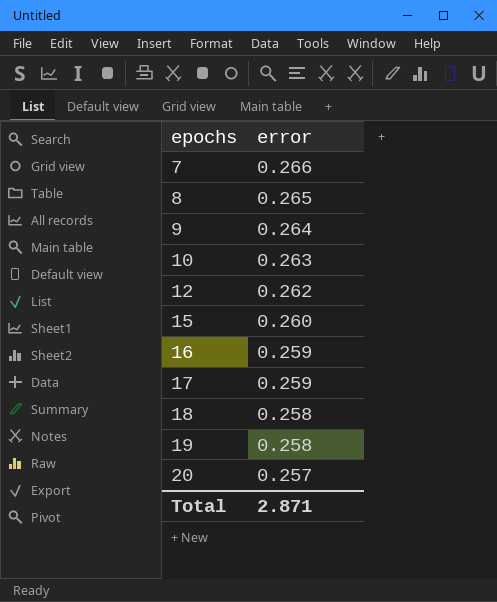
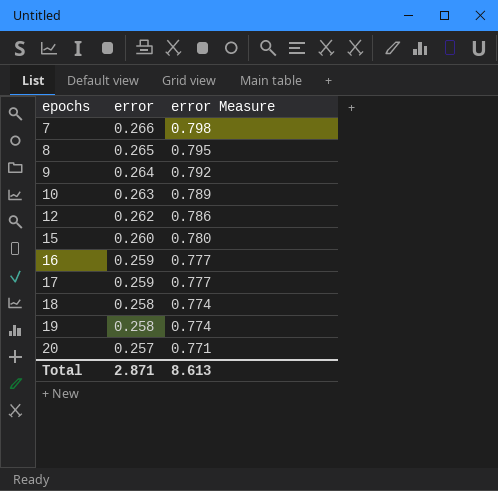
column error Measure | formula: none -> [error] * 3

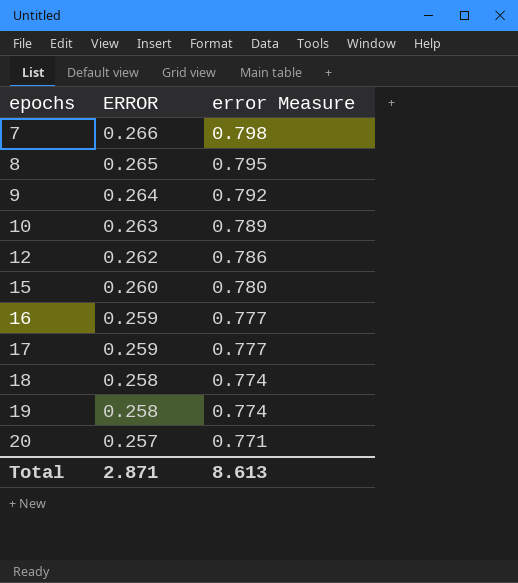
column name: error -> ERROR

